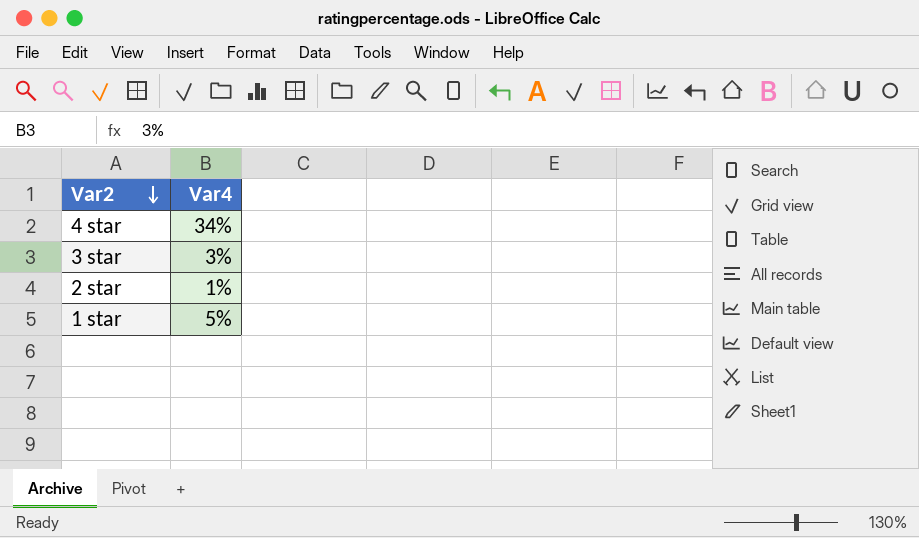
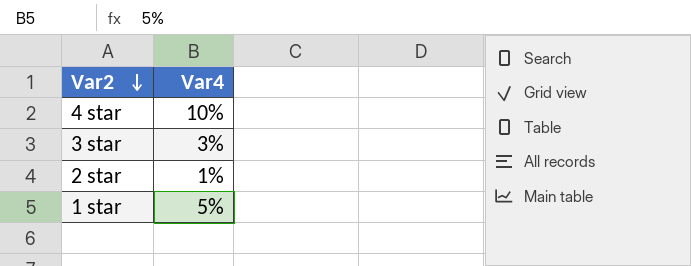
4 star | Var4: 34% -> 10%

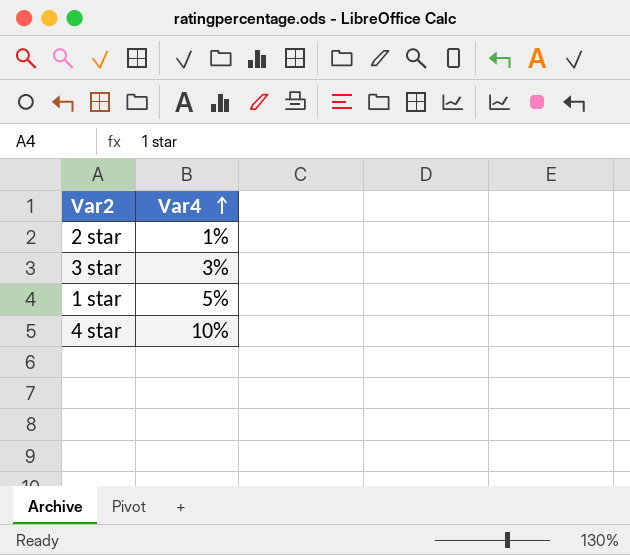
row order: Var2 descending -> Var4 ascending

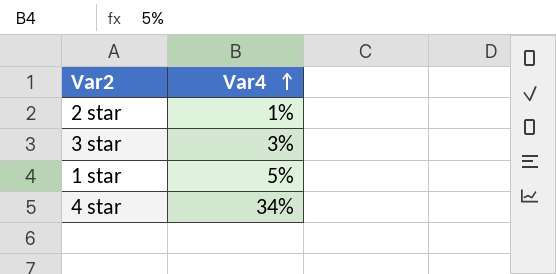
4 star | Var4: 10% -> 34%

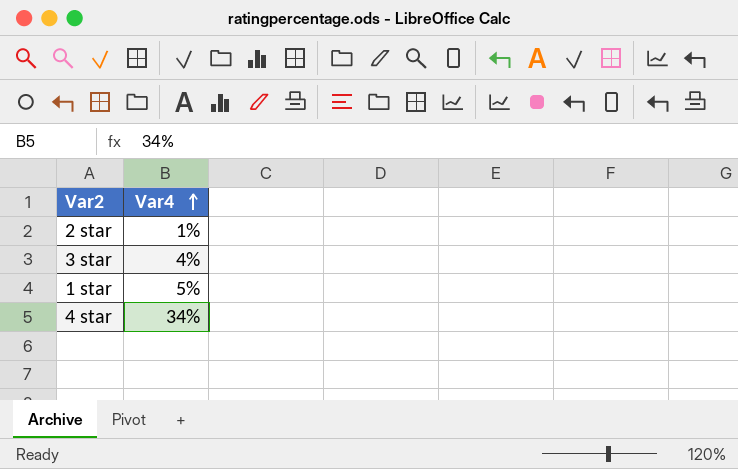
3 star | Var4: 3% -> 4%

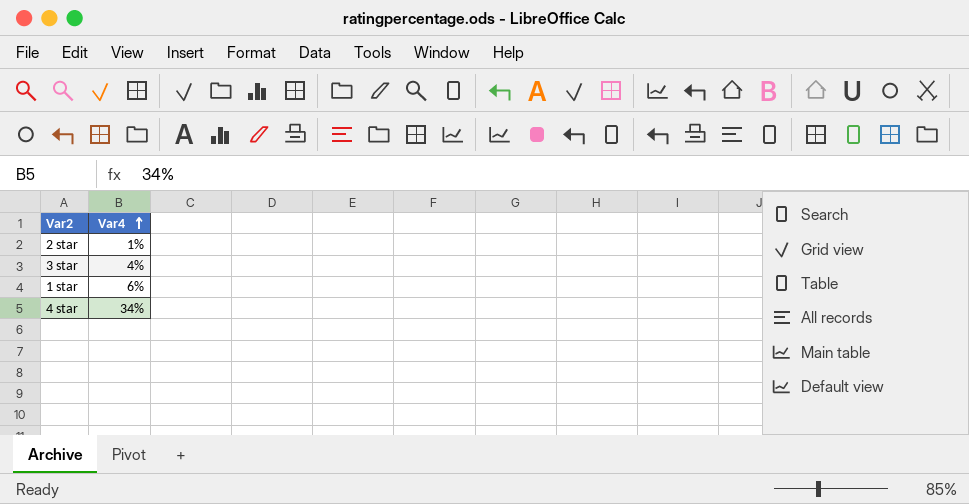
1 star | Var4: 5% -> 6%

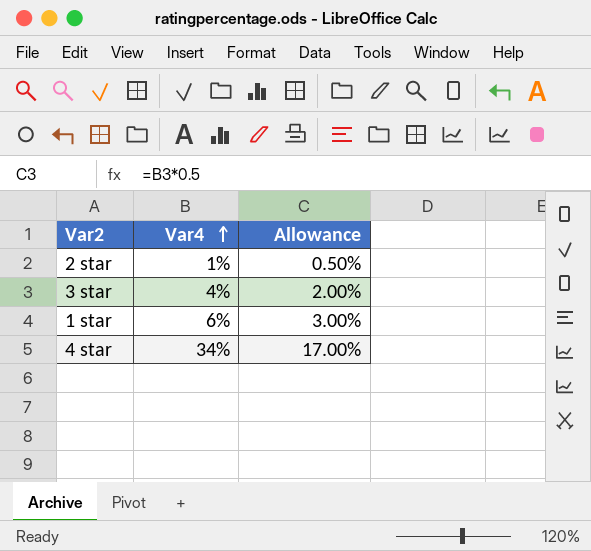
column Allowance | formula: none -> [Var4] * 0.5

